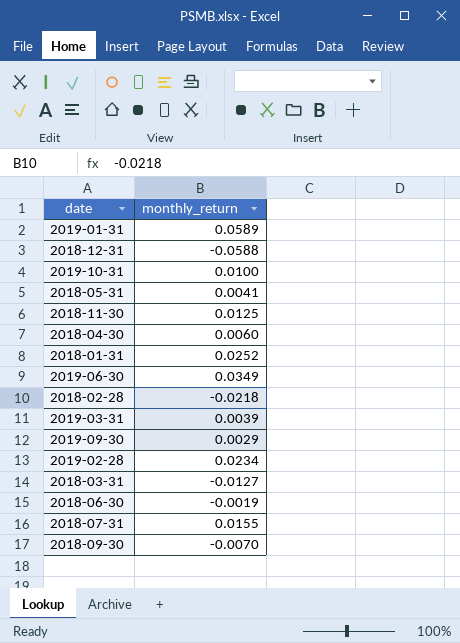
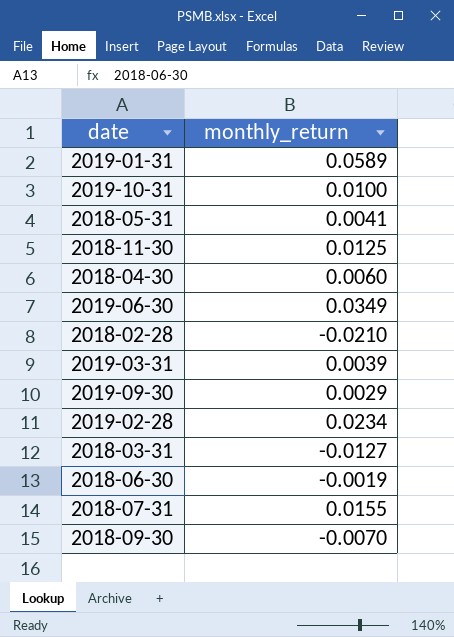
row 2018-12-31: -0.0588 -> none
row 2018-01-31: 0.0252 -> none
2018-02-28 | monthly_return: -0.0218 -> -0.0210

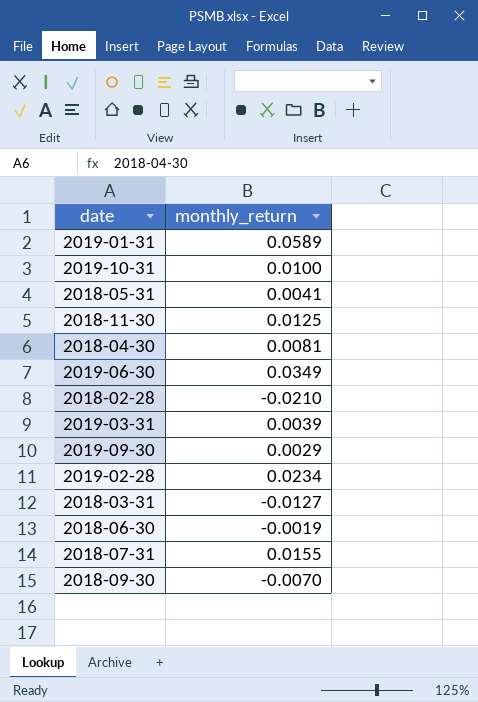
2018-04-30 | monthly_return: 0.0060 -> 0.0081

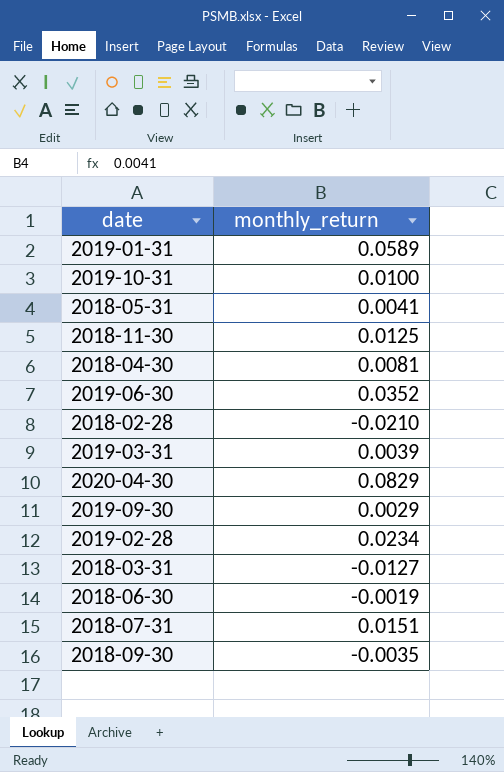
2019-06-30 | monthly_return: 0.0349 -> 0.0352
row 2020-04-30: none -> 0.0829
2018-07-31 | monthly_return: 0.0155 -> 0.0151
2018-09-30 | monthly_return: -0.0070 -> -0.0035

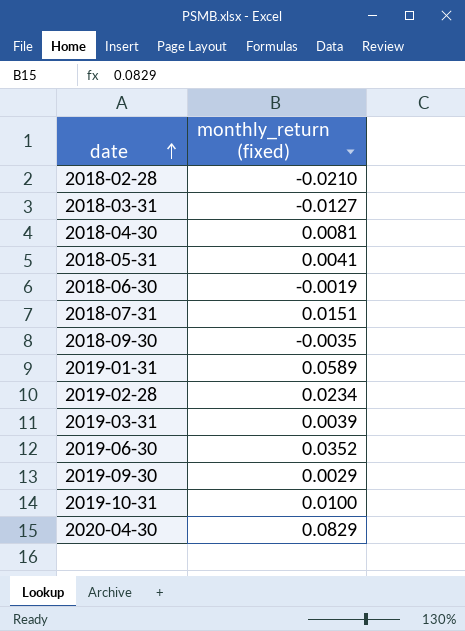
row order: none -> date ascending
column name: monthly_return -> monthly_return (fixed)
row 2018-11-30: 0.0125 -> none

